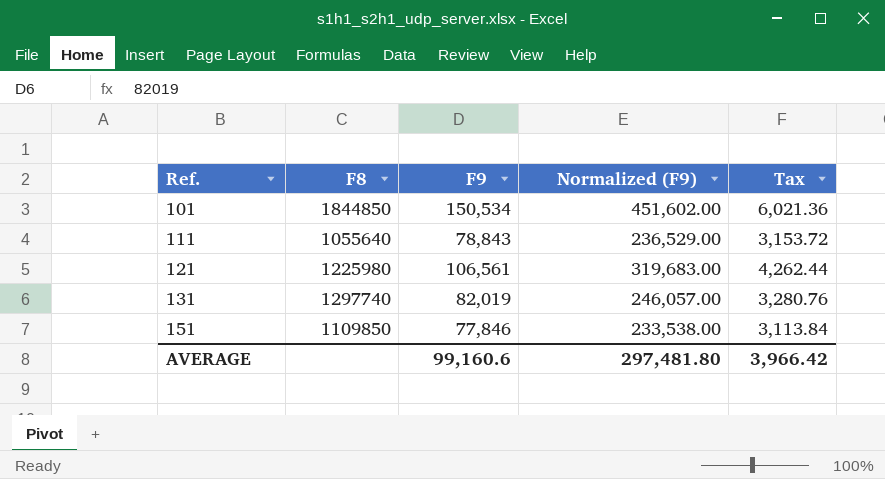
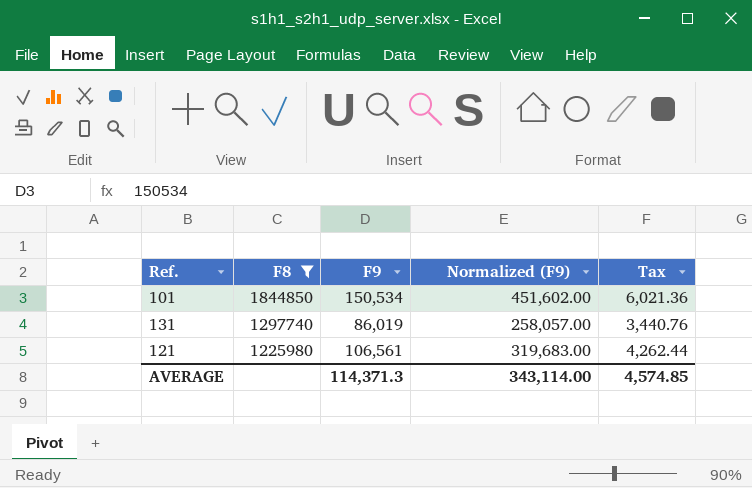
filter: none -> F8 >= 1225980
row order: Ref. ascending -> F8 descending
131 | F9: 82,019 -> 86,019
131 | Normalized (F9): 246,057.00 -> 258,057.00
131 | Tax: 3,280.76 -> 3,440.76
AVERAGE | F9: 99,160.6 -> 114,371.3
AVERAGE | Normalized (F9): 297,481.80 -> 343,114.00
AVERAGE | Tax: 3,966.42 -> 4,574.85

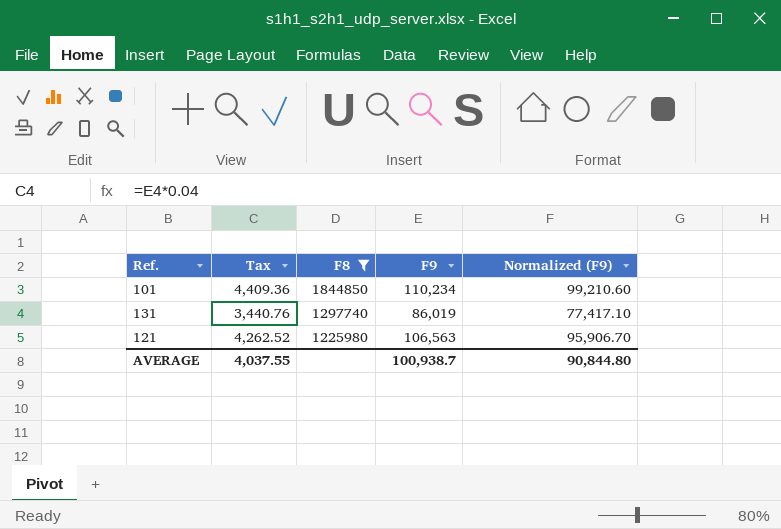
column Tax | position: 5 -> 2
column Normalized (F9) | formula: [F9] * 3 -> [F9] * 0.9
101 | Tax: 6,021.36 -> 4,409.36
101 | F9: 150,534 -> 110,234
121 | Tax: 4,262.44 -> 4,262.52
121 | F9: 106,561 -> 106,563
AVERAGE | Tax: 4,574.85 -> 4,037.55
AVERAGE | F9: 114,371.3 -> 100,938.7
AVERAGE | Normalized (F9): 343,114.00 -> 90,844.80

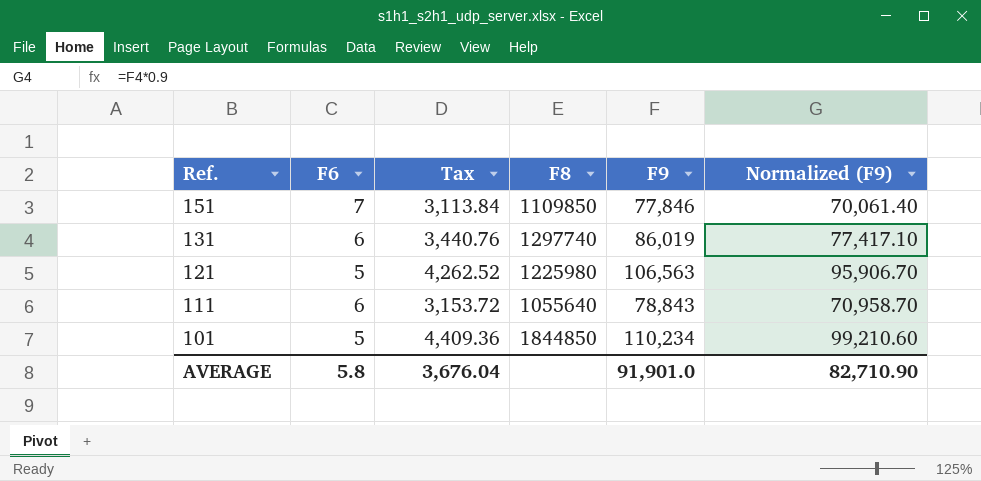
filter: F8 >= 1225980 -> none
row order: F8 descending -> Ref. descending
column F6 | position: none -> 2
AVERAGE | Tax: 4,037.55 -> 3,676.04
AVERAGE | F9: 100,938.7 -> 91,901.0
AVERAGE | Normalized (F9): 90,844.80 -> 82,710.90

